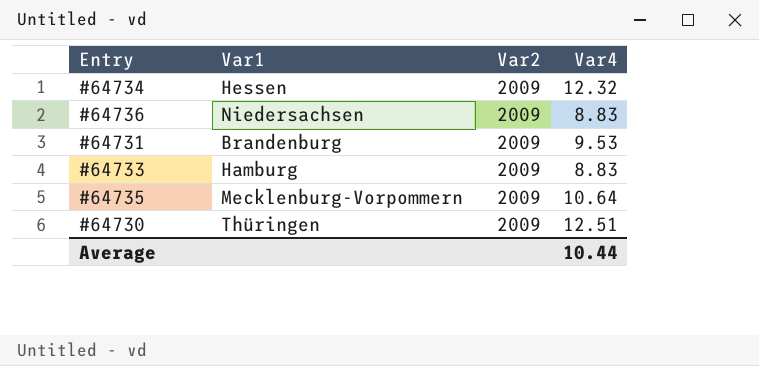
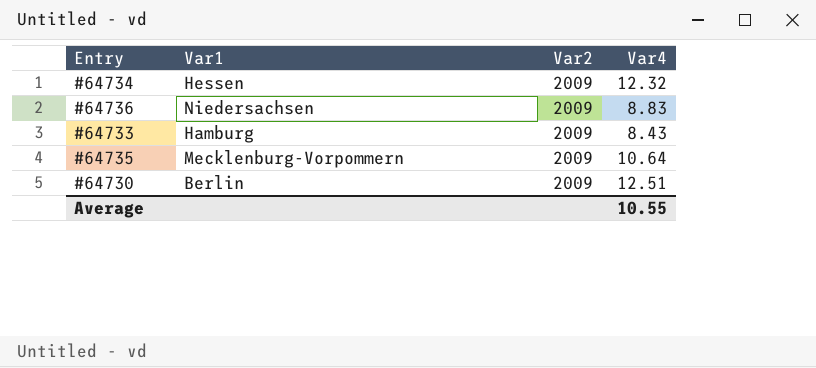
row #64731: Brandenburg | 2009 | 9.53 -> none
#64733 | Var4: 8.83 -> 8.43
#64730 | Var1: Thüringen -> Berlin
Average | Var4: 10.44 -> 10.55

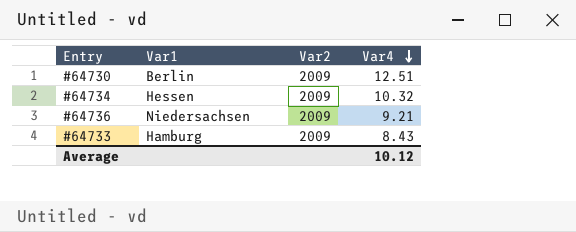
row order: none -> Var4 descending
row #64735: Mecklenburg-Vorpommern | 2009 | 10.64 -> none
#64734 | Var4: 12.32 -> 10.32
#64736 | Var4: 8.83 -> 9.21
Average | Var4: 10.55 -> 10.12

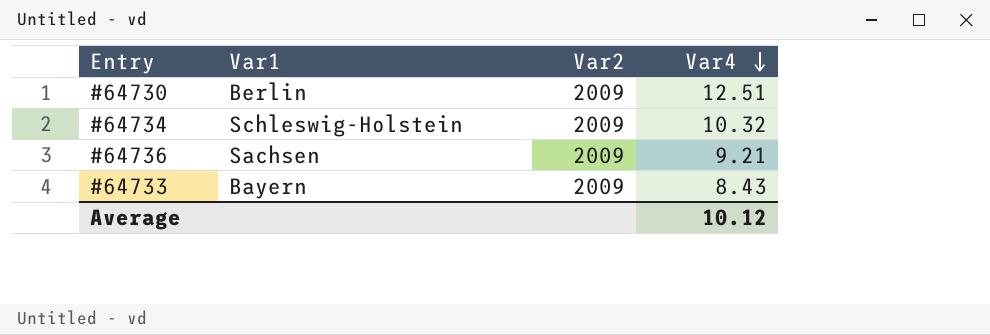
#64734 | Var1: Hessen -> Schleswig-Holstein
#64736 | Var1: Niedersachsen -> Sachsen
#64733 | Var1: Hamburg -> Bayern

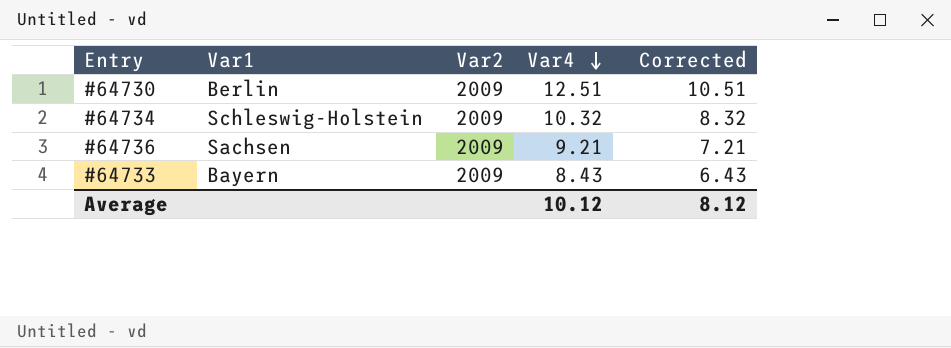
column Corrected | formula: none -> [Var4] - 2

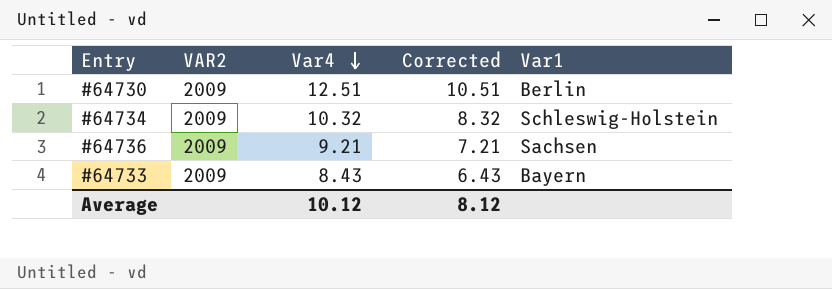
column name: Var2 -> VAR2
column Var1 | position: 2 -> 5

